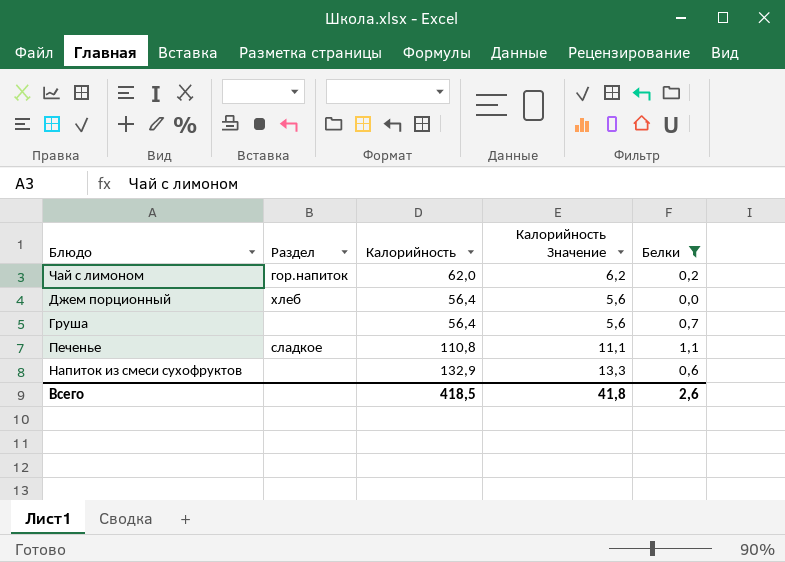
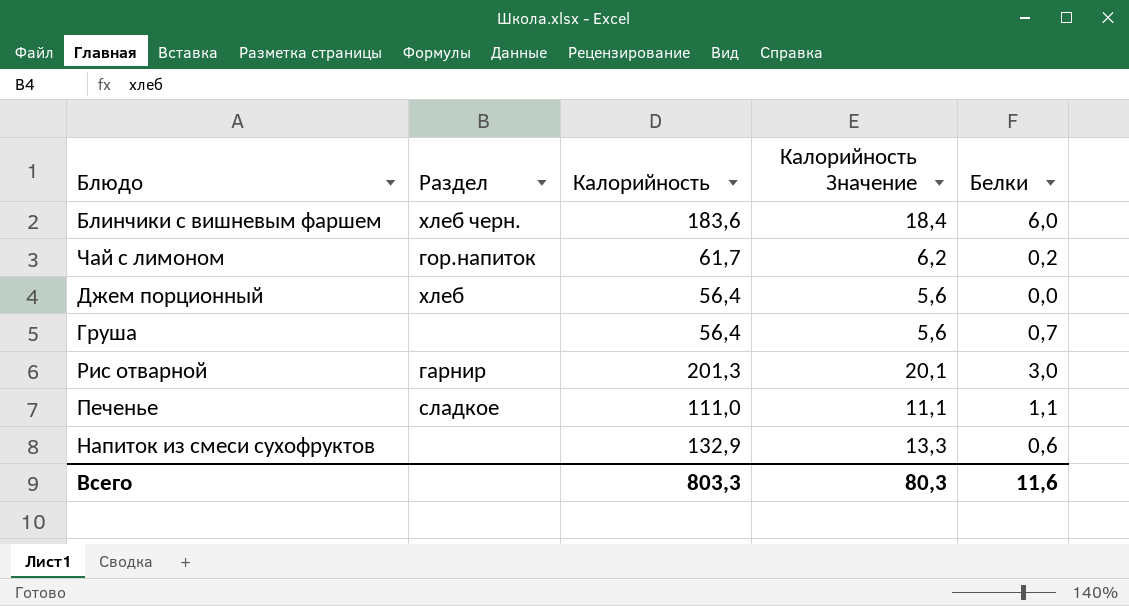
filter: Белки <= 1,1 -> none
Чай с лимоном | Калорийность: 62,0 -> 61,7
Печенье | Калорийность: 110,8 -> 111,0
Всего | Калорийность: 418,5 -> 803,3
Всего | Калорийность Значение: 41,8 -> 80,3
Всего | Белки: 2,6 -> 11,6

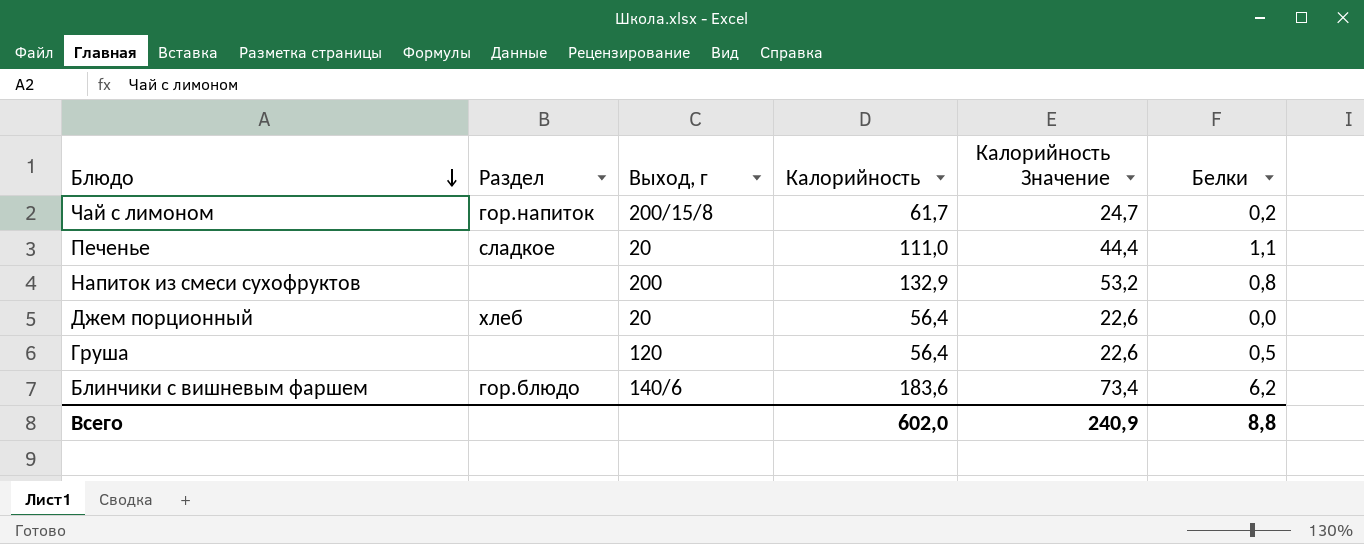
row order: none -> Блюдо descending
column Выход, г | position: none -> 3
column Калорийность Значение | formula: [Калорийность] * 0,1 -> [Калорийность] * 0,4
row Рис отварной: гарнир | 201,3 | 20,1 | 3,0 -> none
Напиток из смеси сухофруктов | Белки: 0,6 -> 0,8
Груша | Белки: 0,7 -> 0,5
Блинчики с вишневым фаршем | Раздел: хлеб черн. -> гор.блюдо
Блинчики с вишневым фаршем | Белки: 6,0 -> 6,2
Всего | Калорийность: 803,3 -> 602,0
Всего | Калорийность Значение: 80,3 -> 240,9
Всего | Белки: 11,6 -> 8,8

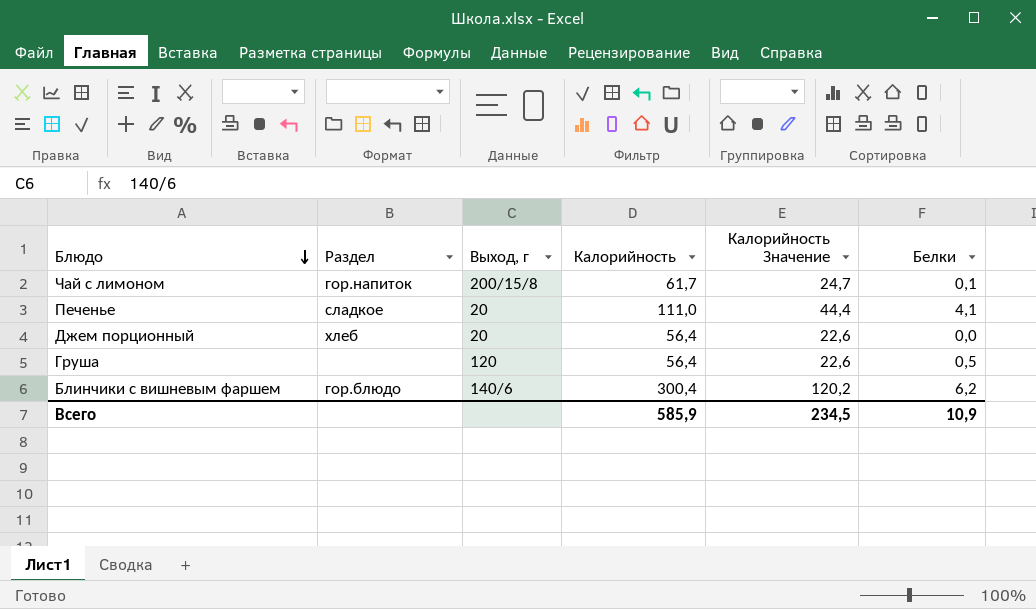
row Напиток из смеси сухофруктов: none | 200 | 132,9 | 53,2 | 0,8 -> none
Чай с лимоном | Белки: 0,2 -> 0,1
Печенье | Белки: 1,1 -> 4,1
Блинчики с вишневым фаршем | Калорийность: 183,6 -> 300,4
Блинчики с вишневым фаршем | Калорийность Значение: 73,4 -> 120,2
Всего | Калорийность: 602,0 -> 585,9
Всего | Калорийность Значение: 240,9 -> 234,5
Всего | Белки: 8,8 -> 10,9

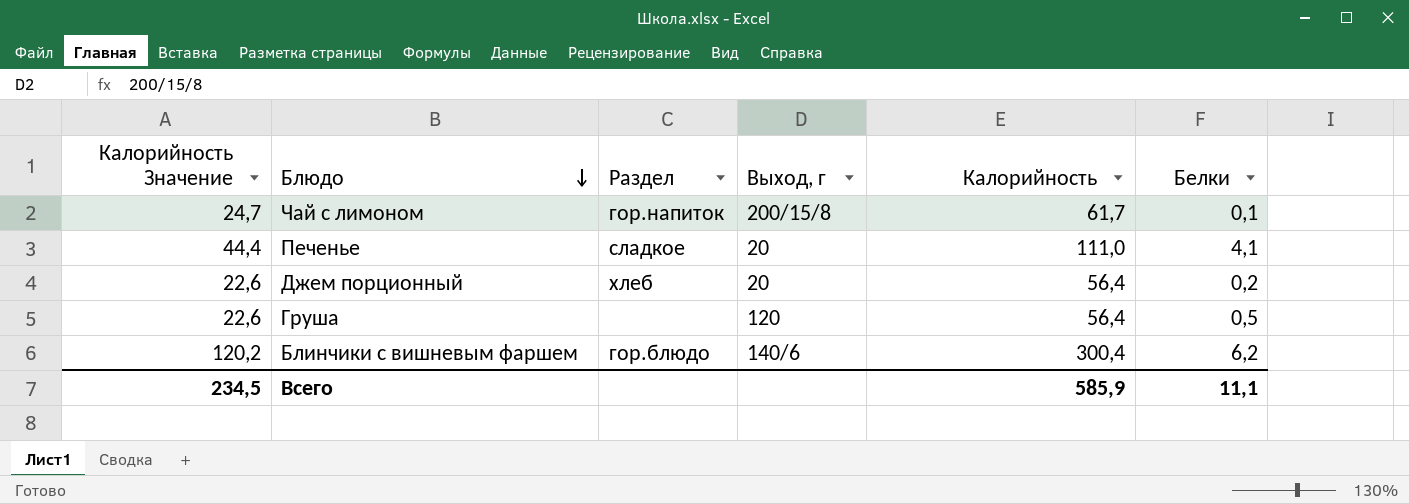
column Калорийность Значение | position: 5 -> 1
Джем порционный | Белки: 0,0 -> 0,2
Всего | Белки: 10,9 -> 11,1

